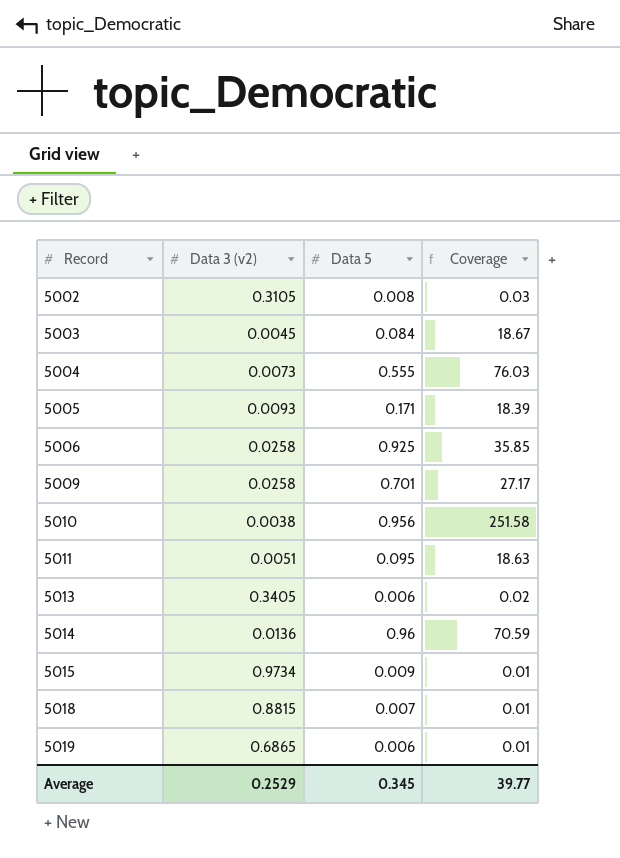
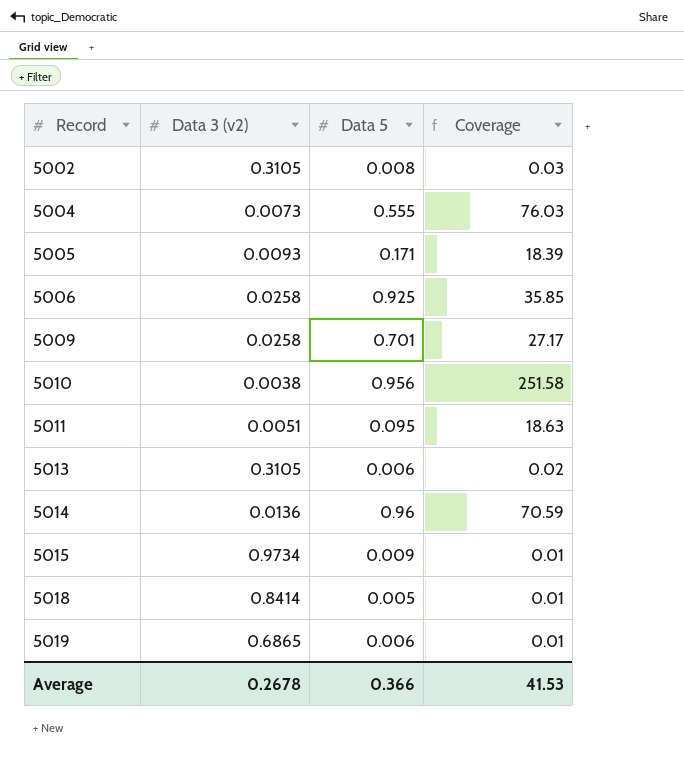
row 5003: 0.0045 | 0.084 | 18.67 -> none
5013 | Data 3 (v2): 0.3405 -> 0.3105
5018 | Data 3 (v2): 0.8815 -> 0.8414
5018 | Data 5: 0.007 -> 0.005
Average | Data 3 (v2): 0.2529 -> 0.2678
Average | Data 5: 0.345 -> 0.366
Average | Coverage: 39.77 -> 41.53

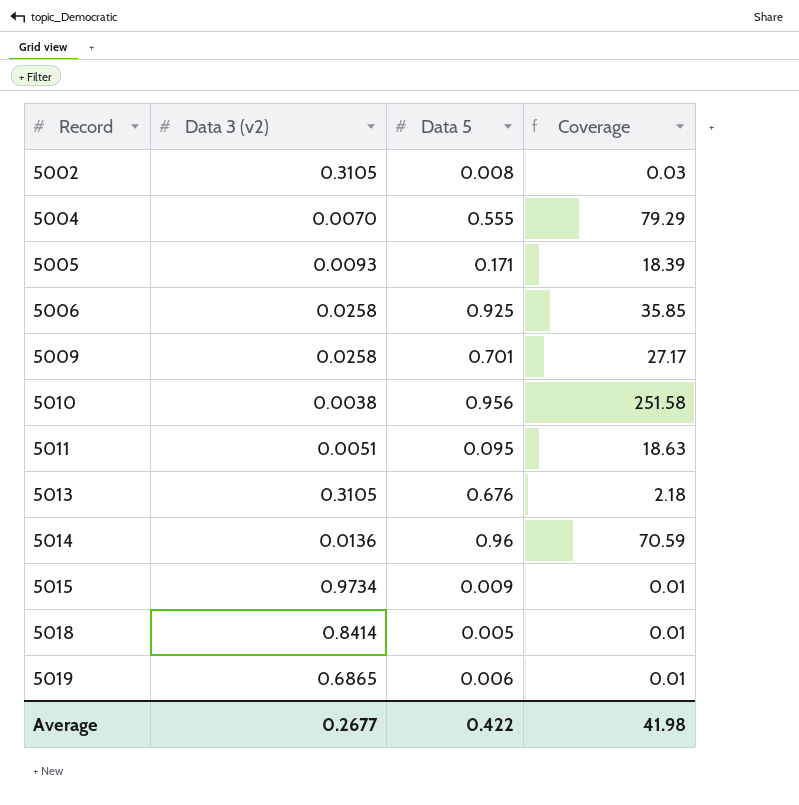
5004 | Data 3 (v2): 0.0073 -> 0.0070
5004 | Coverage: 76.03 -> 79.29
5013 | Data 5: 0.006 -> 0.676
5013 | Coverage: 0.02 -> 2.18
Average | Data 3 (v2): 0.2678 -> 0.2677
Average | Data 5: 0.366 -> 0.422
Average | Coverage: 41.53 -> 41.98

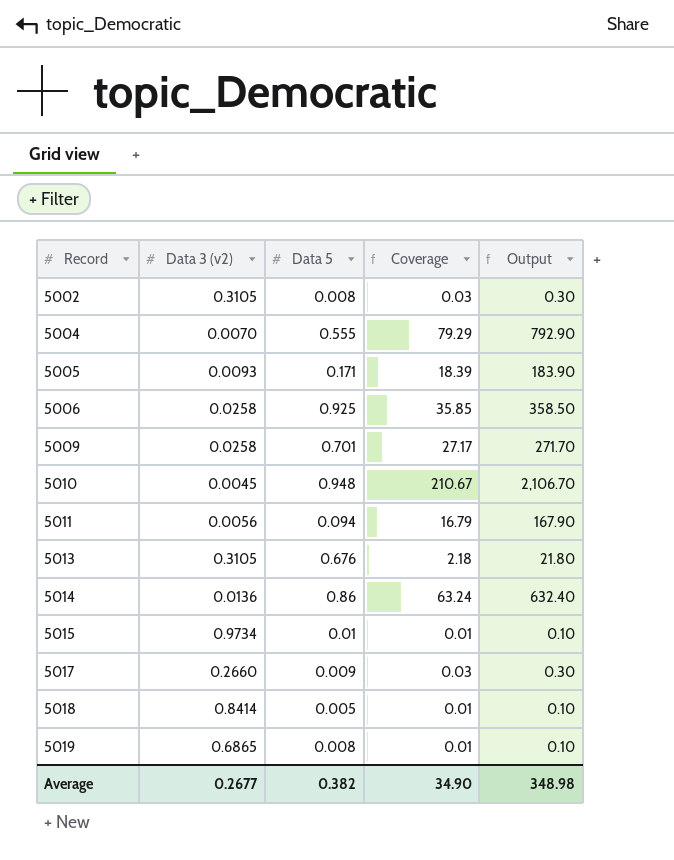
column Output | formula: none -> [Coverage] * 10
5010 | Data 3 (v2): 0.0038 -> 0.0045
5010 | Data 5: 0.956 -> 0.948
5010 | Coverage: 251.58 -> 210.67
5011 | Data 3 (v2): 0.0051 -> 0.0056
5011 | Data 5: 0.095 -> 0.094
5011 | Coverage: 18.63 -> 16.79
5014 | Data 5: 0.96 -> 0.86
5014 | Coverage: 70.59 -> 63.24
5015 | Data 5: 0.009 -> 0.01
row 5017: none -> 0.2660 | 0.009 | 0.03 | 0.30
5019 | Data 5: 0.006 -> 0.008
Average | Data 5: 0.422 -> 0.382
Average | Coverage: 41.98 -> 34.90

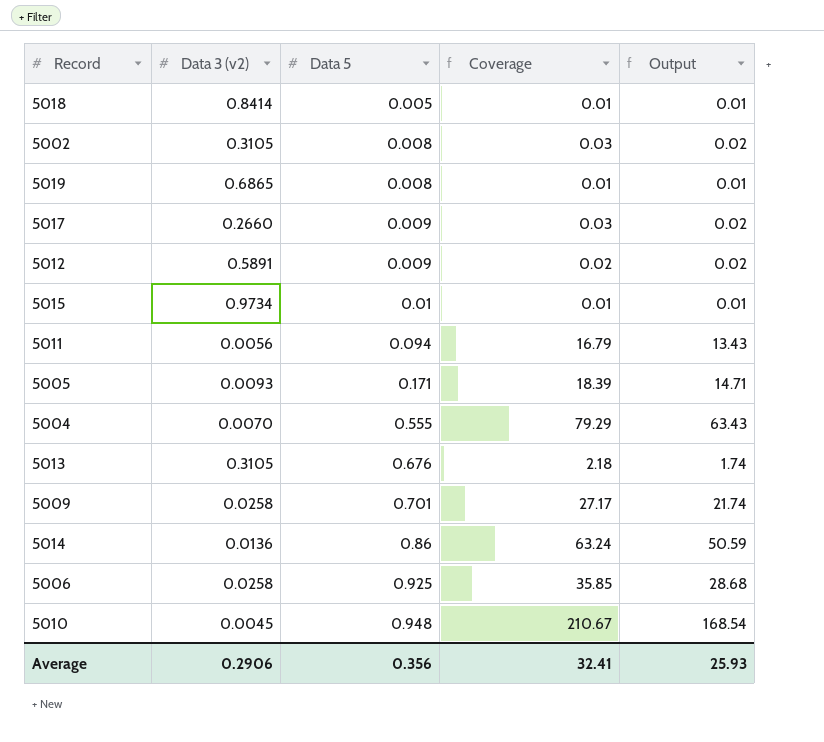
row order: Record ascending -> Data 5 ascending
column Output | formula: [Coverage] * 10 -> [Coverage] * 0.8
row 5012: none -> 0.5891 | 0.009 | 0.02 | 0.02
Average | Data 3 (v2): 0.2677 -> 0.2906
Average | Data 5: 0.382 -> 0.356
Average | Coverage: 34.90 -> 32.41
Average | Output: 348.98 -> 25.93

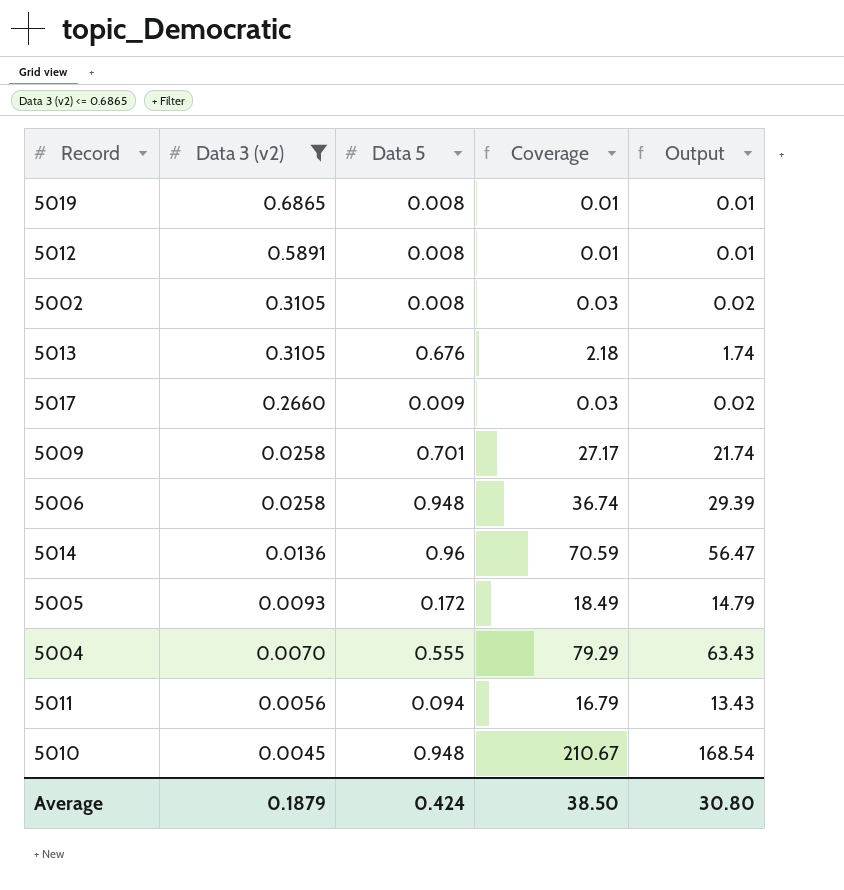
filter: none -> Data 3 (v2) <= 0.6865
row order: Data 5 ascending -> Data 3 (v2) descending
5012 | Data 5: 0.009 -> 0.008
5012 | Coverage: 0.02 -> 0.01
5012 | Output: 0.02 -> 0.01
5006 | Data 5: 0.925 -> 0.948
5006 | Coverage: 35.85 -> 36.74
5006 | Output: 28.68 -> 29.39
5014 | Data 5: 0.86 -> 0.96
5014 | Coverage: 63.24 -> 70.59
5014 | Output: 50.59 -> 56.47
5005 | Data 5: 0.171 -> 0.172
5005 | Coverage: 18.39 -> 18.49
5005 | Output: 14.71 -> 14.79
Average | Data 3 (v2): 0.2906 -> 0.1879
Average | Data 5: 0.356 -> 0.424
Average | Coverage: 32.41 -> 38.50
Average | Output: 25.93 -> 30.80

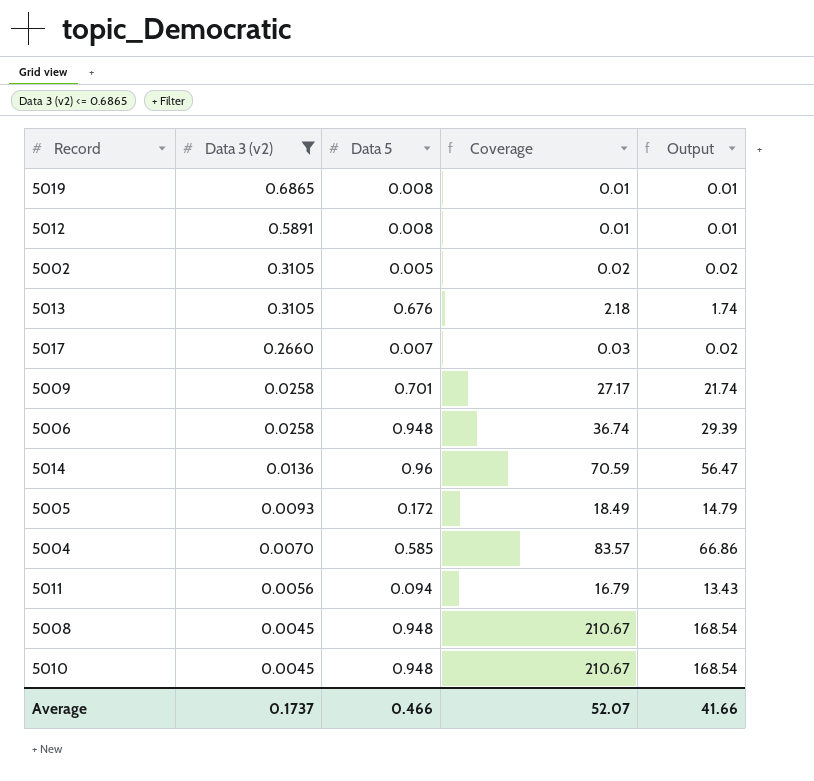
5002 | Data 5: 0.008 -> 0.005
5002 | Coverage: 0.03 -> 0.02
5017 | Data 5: 0.009 -> 0.007
5004 | Data 5: 0.555 -> 0.585
5004 | Coverage: 79.29 -> 83.57
5004 | Output: 63.43 -> 66.86
row 5008: none -> 0.0045 | 0.948 | 210.67 | 168.54
Average | Data 3 (v2): 0.1879 -> 0.1737
Average | Data 5: 0.424 -> 0.466
Average | Coverage: 38.50 -> 52.07
Average | Output: 30.80 -> 41.66

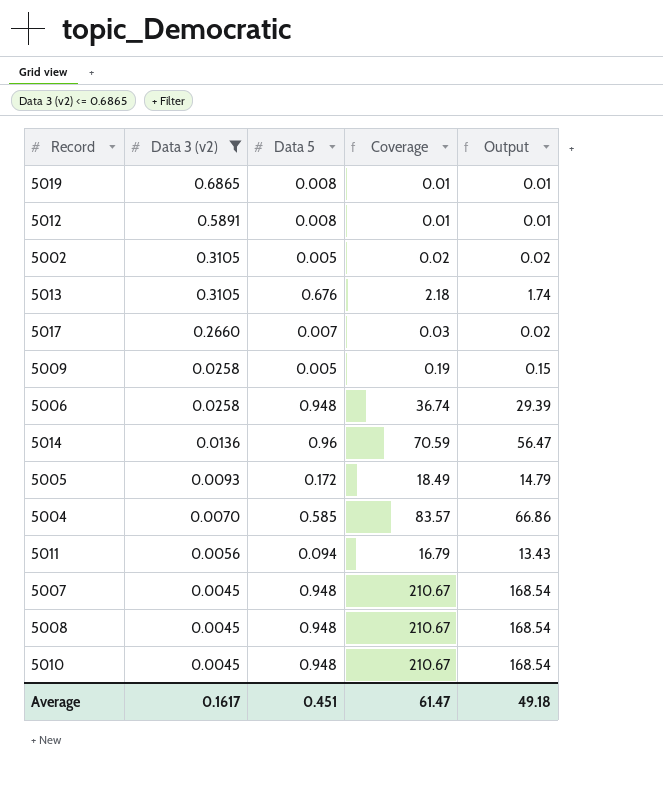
5009 | Data 5: 0.701 -> 0.005
5009 | Coverage: 27.17 -> 0.19
5009 | Output: 21.74 -> 0.15
row 5007: none -> 0.0045 | 0.948 | 210.67 | 168.54
Average | Data 3 (v2): 0.1737 -> 0.1617
Average | Data 5: 0.466 -> 0.451
Average | Coverage: 52.07 -> 61.47
Average | Output: 41.66 -> 49.18

